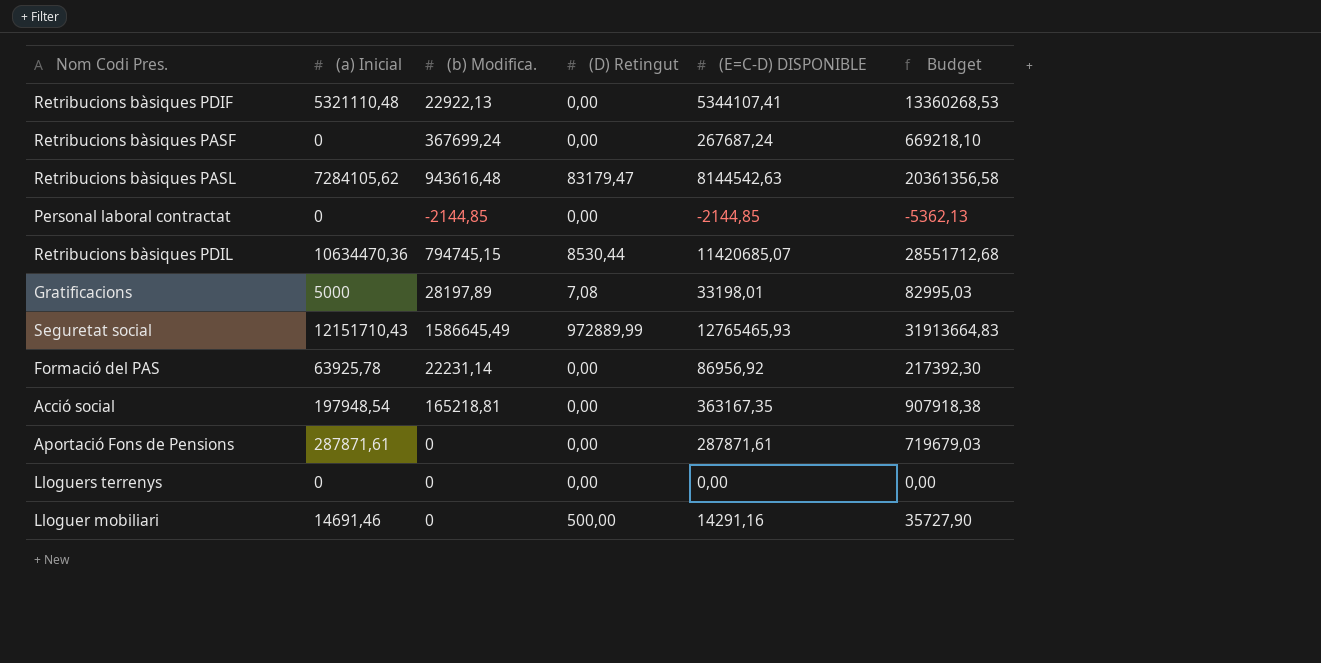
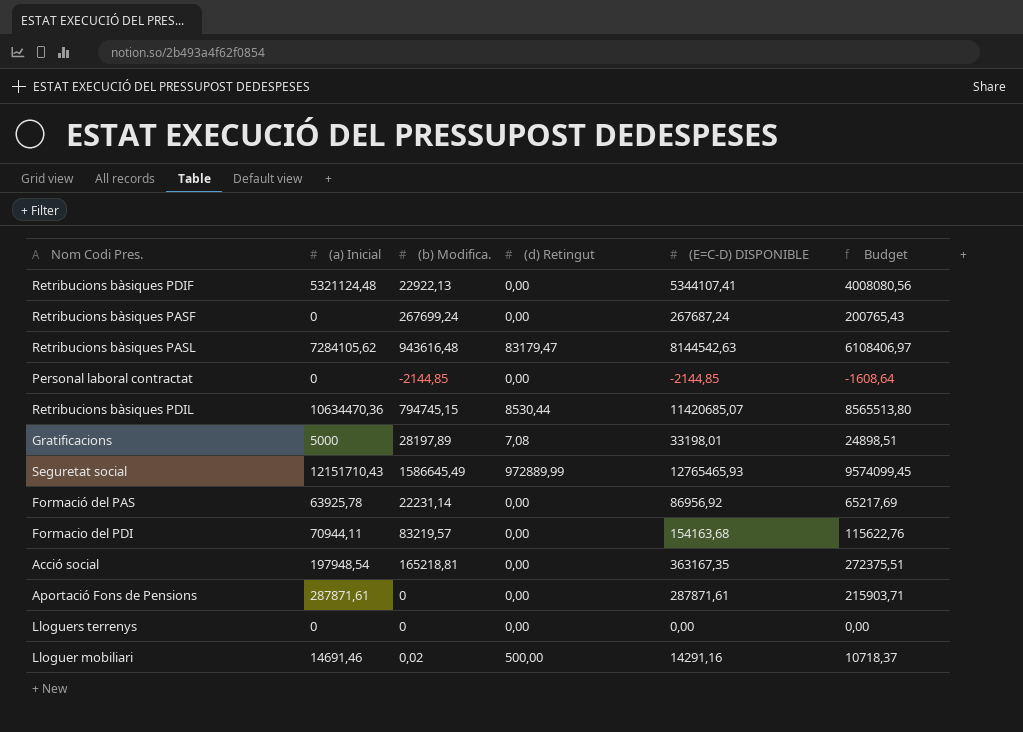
column name: (D) Retingut -> (d) Retingut
column Budget | formula: [(E=C-D) DISPONIBLE] * 2,5 -> [(E=C-D) DISPONIBLE] * 0,75
Retribucions bàsiques PDIF | (a) Inicial: 5321110,48 -> 5321124,48
Retribucions bàsiques PASF | (b) Modifica.: 367699,24 -> 267699,24
row Formacio del PDI: none -> 70944,11 | 83219,57 | 0,00 | 154163,68 | 115622,76
Lloguer mobiliari | (b) Modifica.: 0 -> 0,02

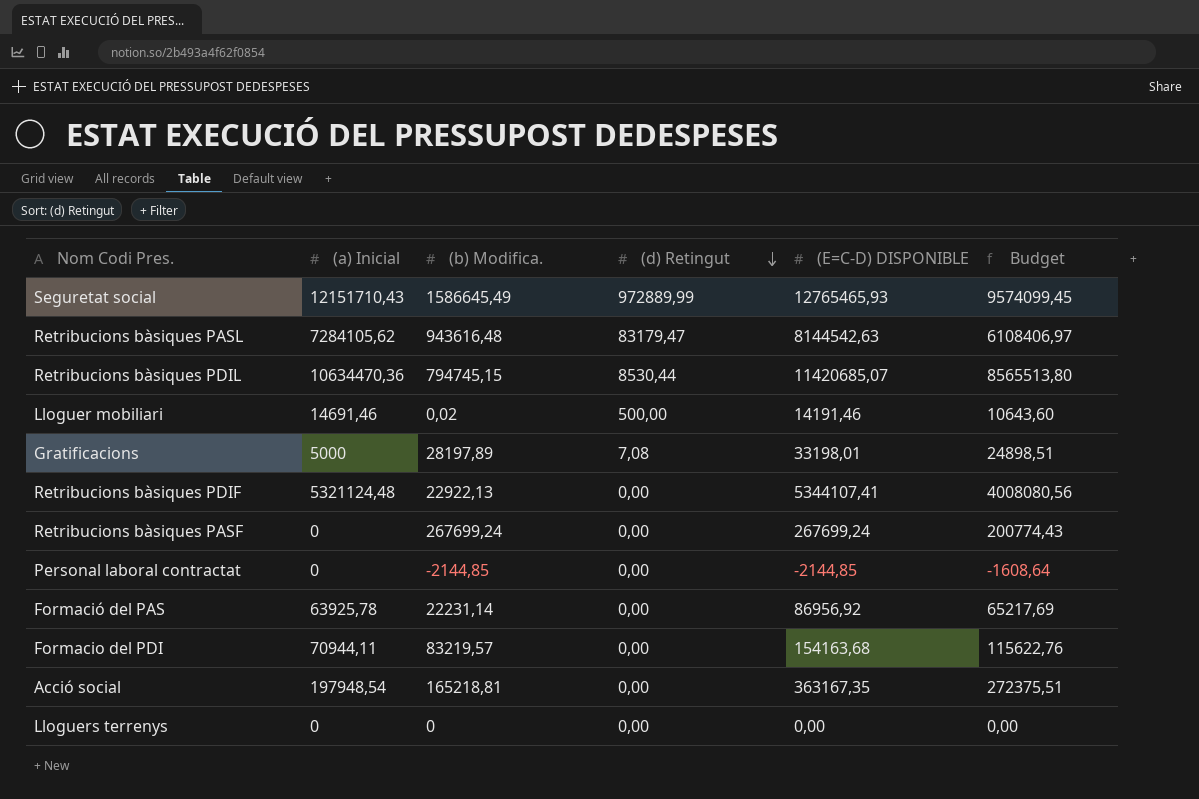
row order: none -> (d) Retingut descending
row Aportació Fons de Pensions: 287871,61 | 0 | 0,00 | 287871,61 | 215903,71 -> none
Lloguer mobiliari | (E=C-D) DISPONIBLE: 14291,16 -> 14191,46
Lloguer mobiliari | Budget: 10718,37 -> 10643,60
Retribucions bàsiques PASF | (E=C-D) DISPONIBLE: 267687,24 -> 267699,24
Retribucions bàsiques PASF | Budget: 200765,43 -> 200774,43

